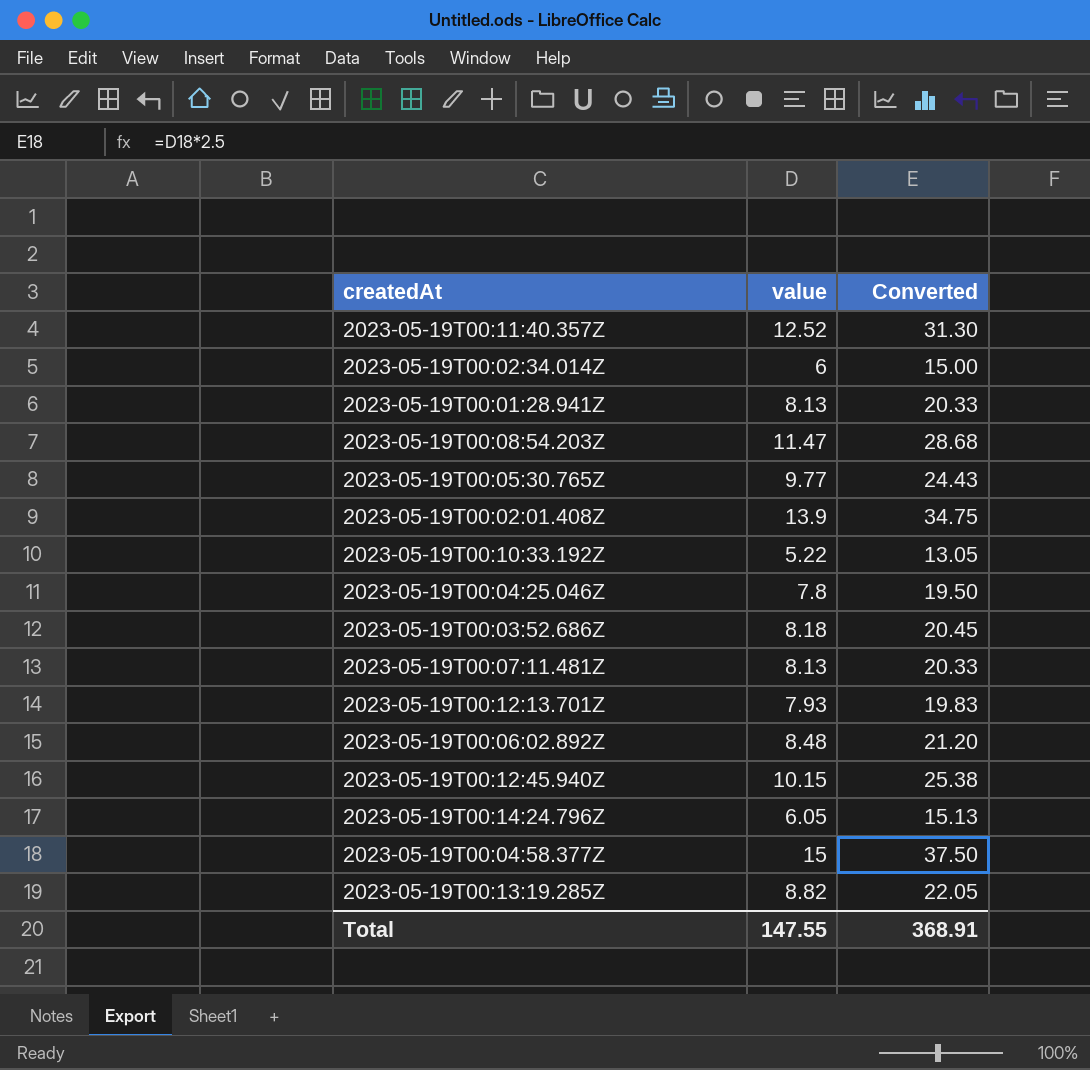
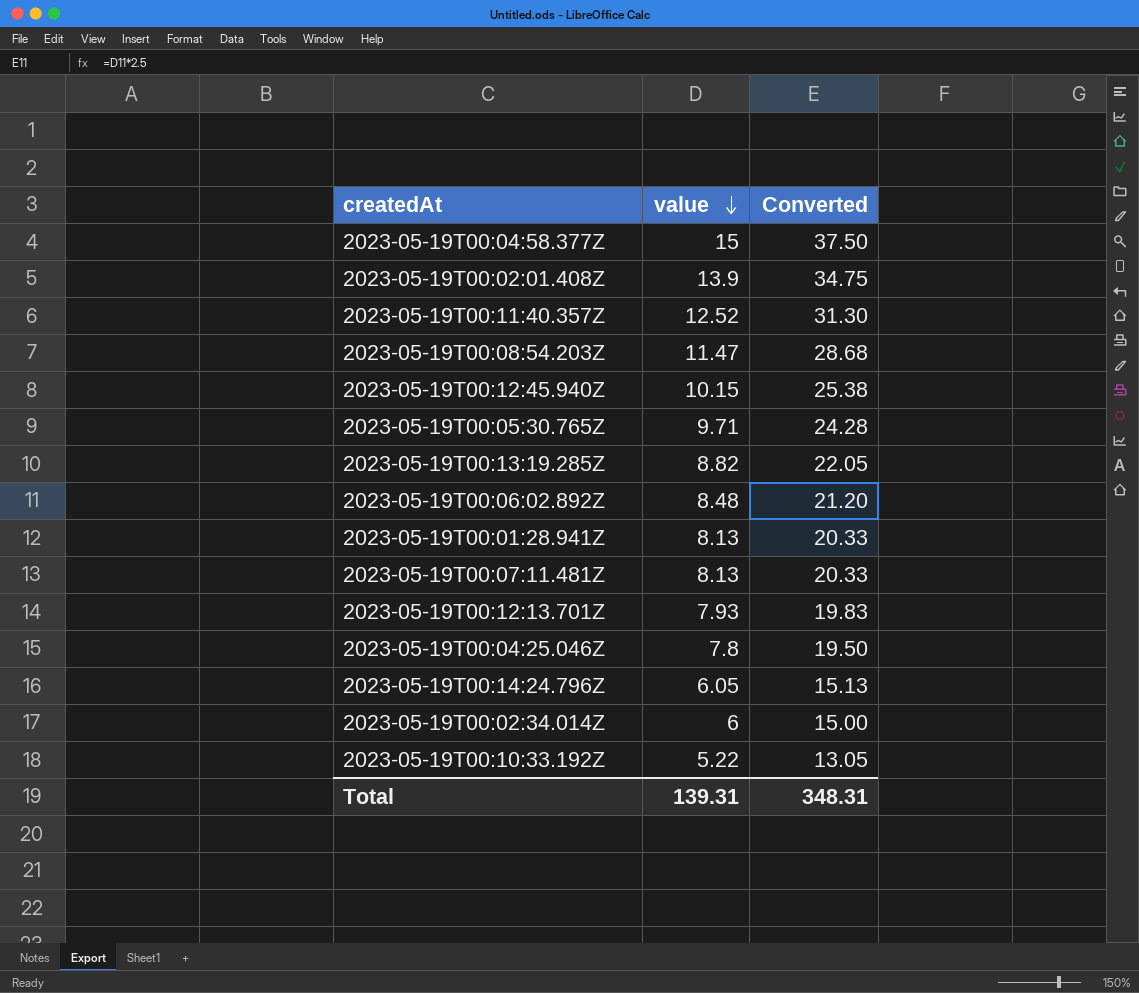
row order: none -> value descending
row 2023-05-19T00:03:52.686Z: 8.18 | 20.45 -> none
2023-05-19T00:05:30.765Z | value: 9.77 -> 9.71
2023-05-19T00:05:30.765Z | Converted: 24.43 -> 24.28
Total | value: 147.55 -> 139.31
Total | Converted: 368.91 -> 348.31

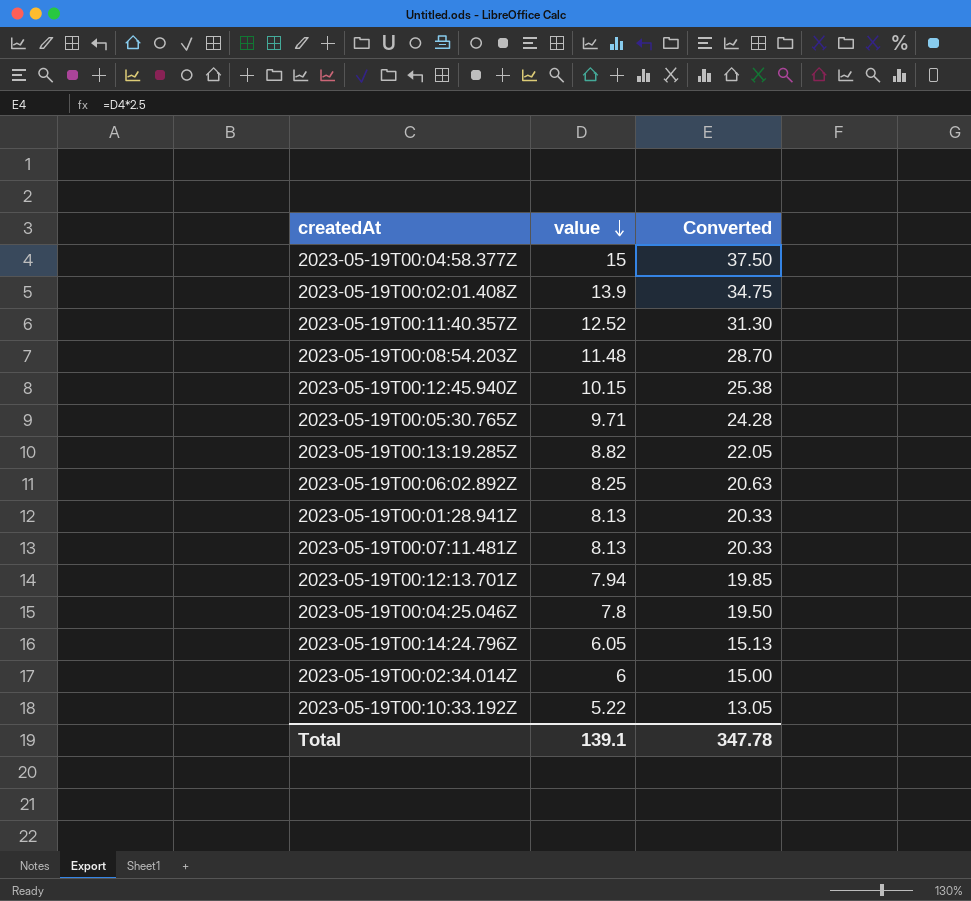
2023-05-19T00:08:54.203Z | value: 11.47 -> 11.48
2023-05-19T00:08:54.203Z | Converted: 28.68 -> 28.70
2023-05-19T00:06:02.892Z | value: 8.48 -> 8.25
2023-05-19T00:06:02.892Z | Converted: 21.20 -> 20.63
2023-05-19T00:12:13.701Z | value: 7.93 -> 7.94
2023-05-19T00:12:13.701Z | Converted: 19.83 -> 19.85
Total | value: 139.31 -> 139.1
Total | Converted: 348.31 -> 347.78

